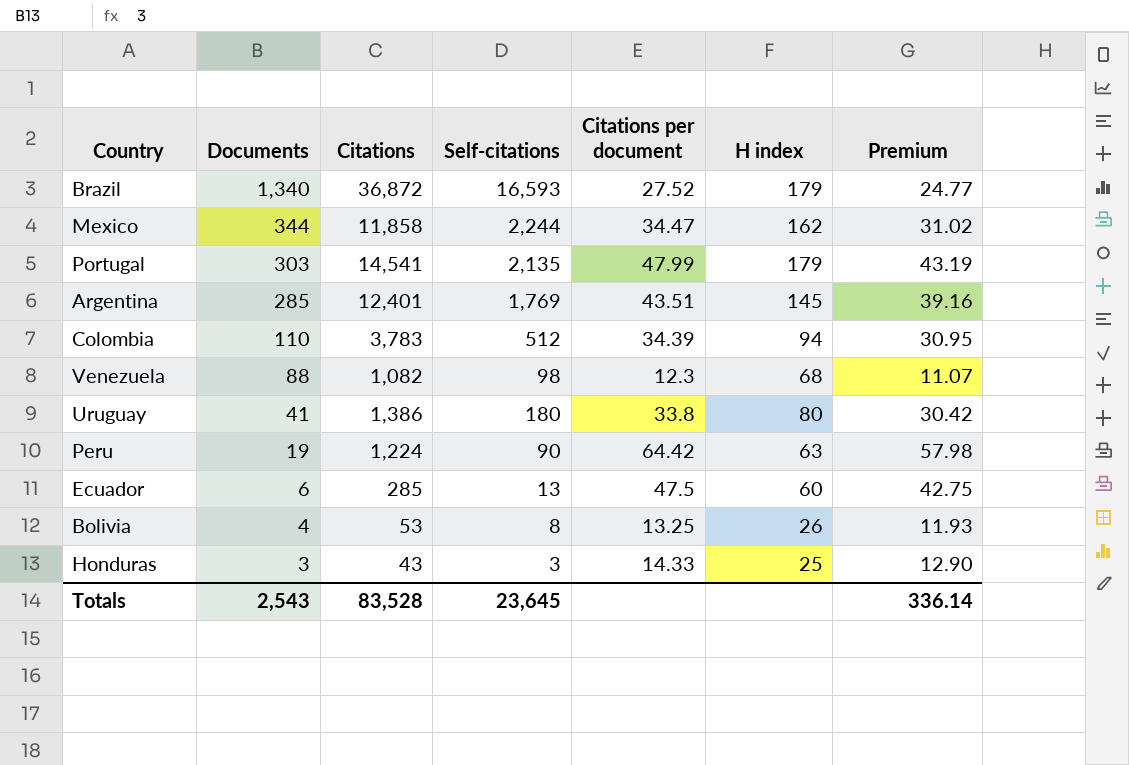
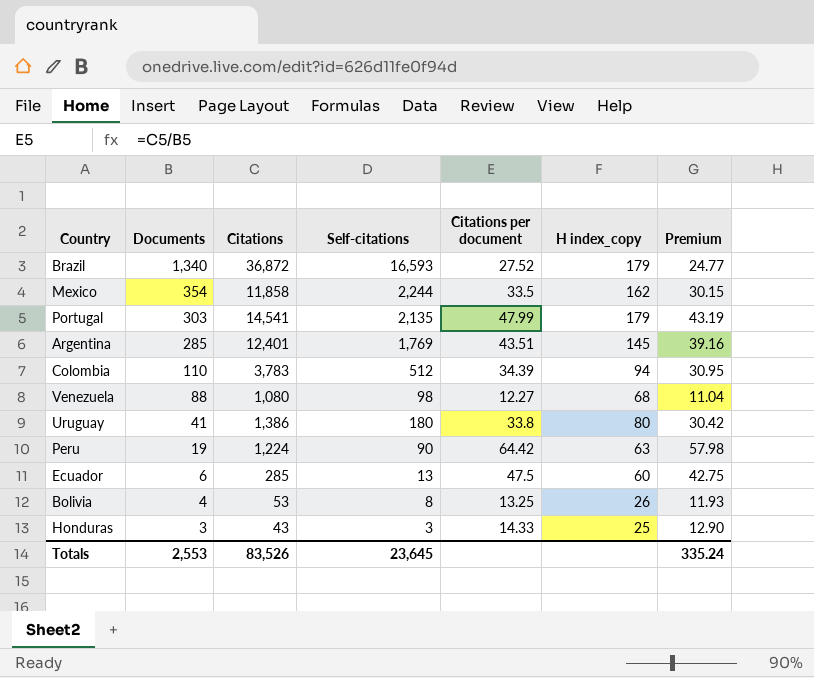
column name: H index -> H index_copy
Mexico | Documents: 344 -> 354
Mexico | Citations per document: 34.47 -> 33.5
Mexico | Premium: 31.02 -> 30.15
Venezuela | Citations: 1,082 -> 1,080
Venezuela | Citations per document: 12.3 -> 12.27
Venezuela | Premium: 11.07 -> 11.04
Totals | Documents: 2,543 -> 2,553
Totals | Citations: 83,528 -> 83,526
Totals | Premium: 336.14 -> 335.24

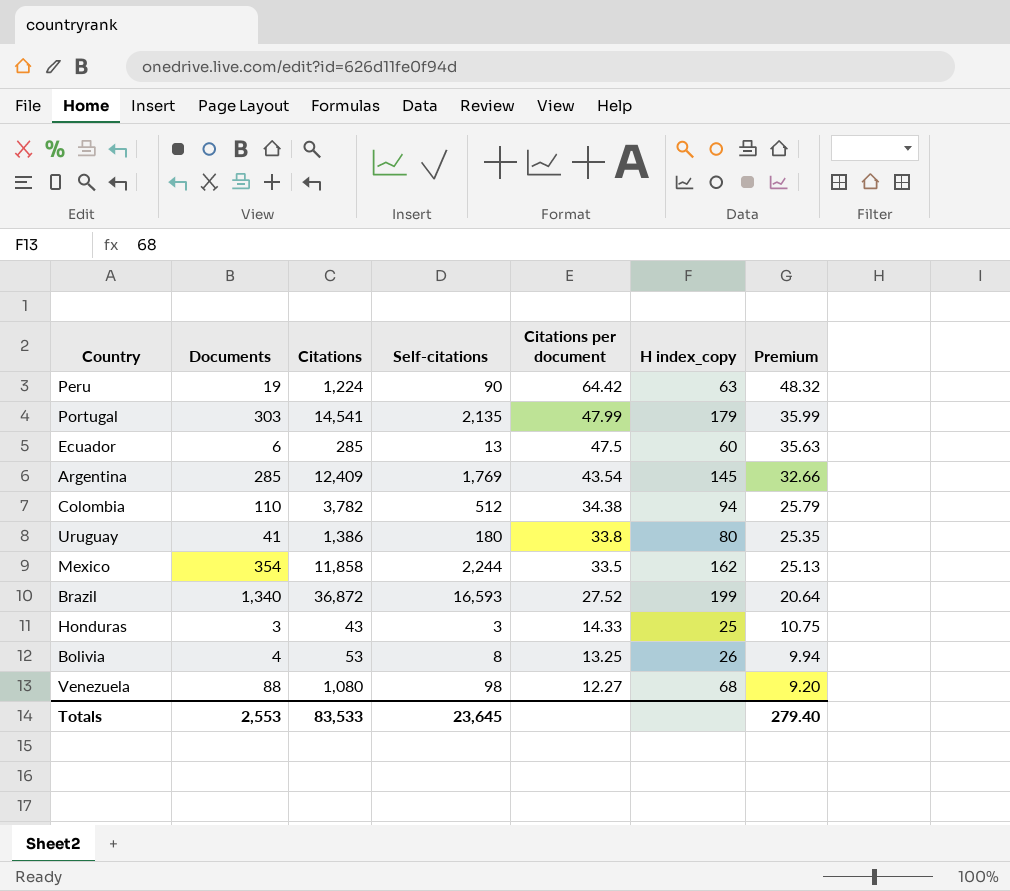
row order: Documents descending -> Citations per document descending
column Premium | formula: [Citations per document] * 0.9 -> [Citations per document] * 0.75
Argentina | Citations: 12,401 -> 12,409
Argentina | Citations per document: 43.51 -> 43.54
Colombia | Citations: 3,783 -> 3,782
Colombia | Citations per document: 34.39 -> 34.38
Brazil | H index_copy: 179 -> 199
Totals | Citations: 83,526 -> 83,533
Totals | Premium: 335.24 -> 279.40

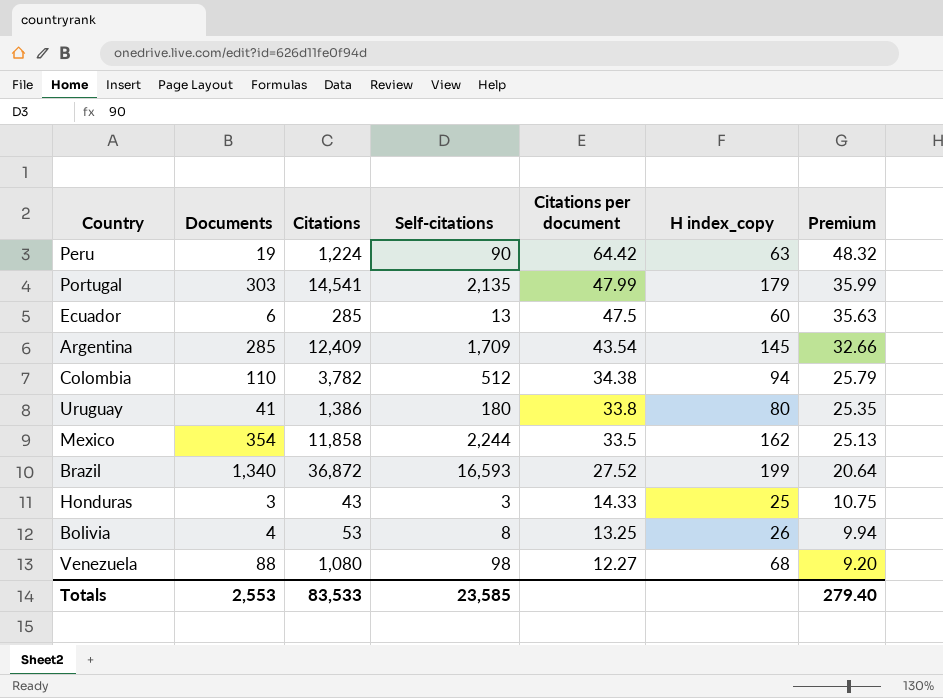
Argentina | Self-citations: 1,769 -> 1,709
Totals | Self-citations: 23,645 -> 23,585

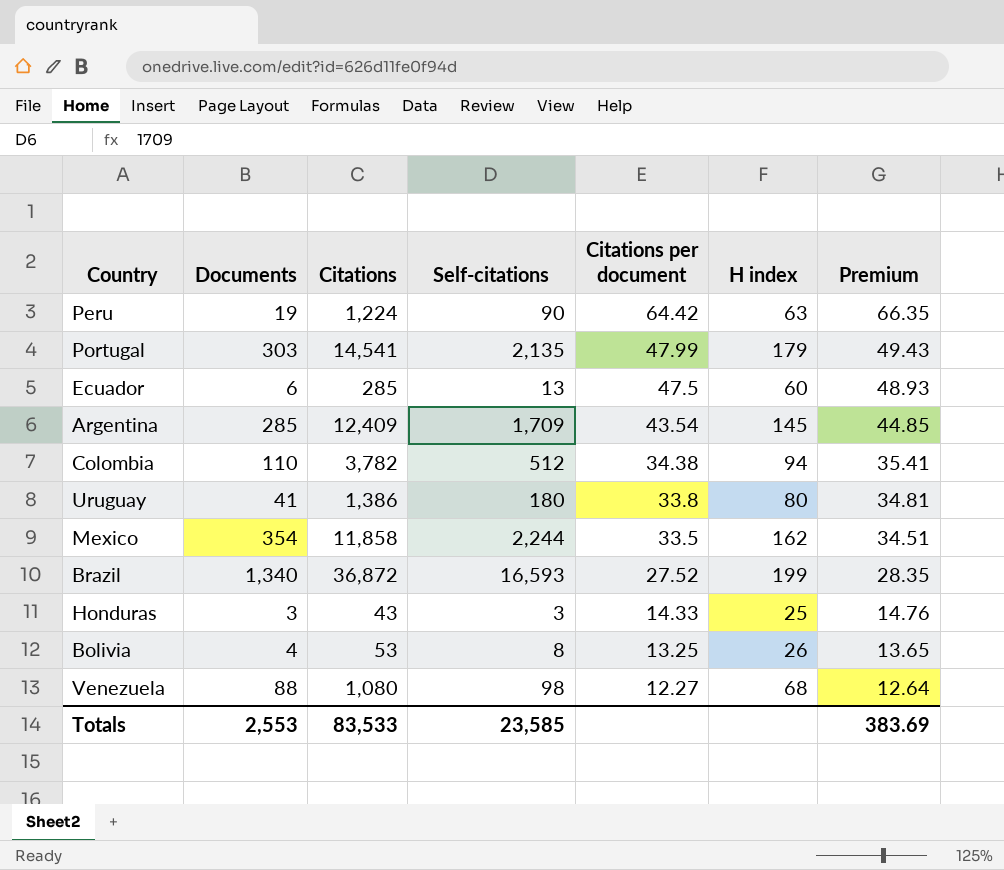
column name: H index_copy -> H index
column Premium | formula: [Citations per document] * 0.75 -> [Citations per document] * 1.03
Totals | Premium: 279.40 -> 383.69

